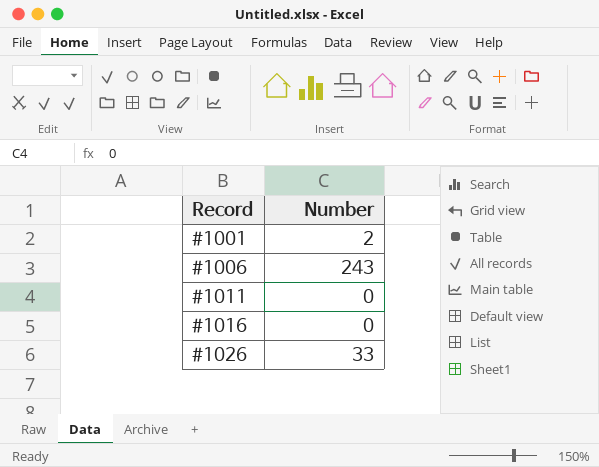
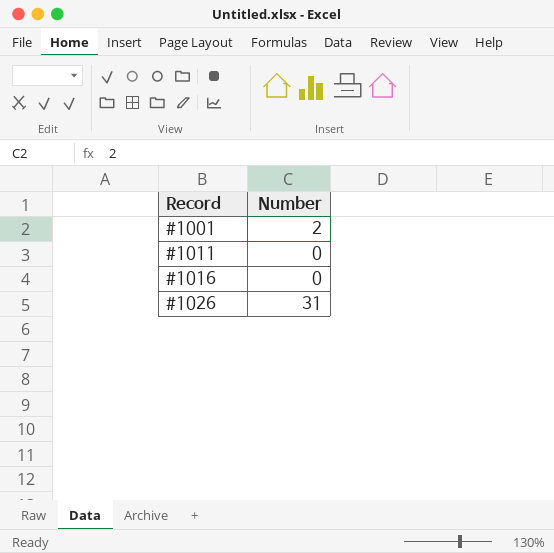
row #1006: 243 -> none
#1026 | Number: 33 -> 31

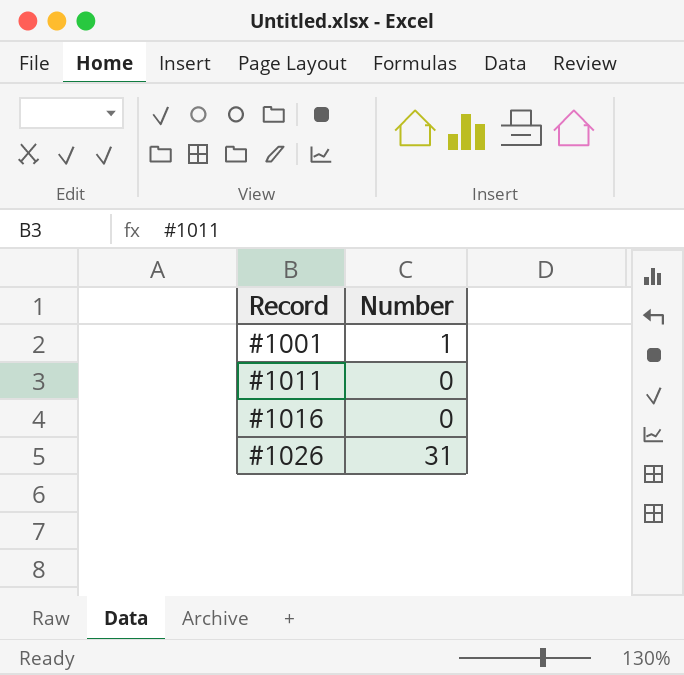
#1001 | Number: 2 -> 1

